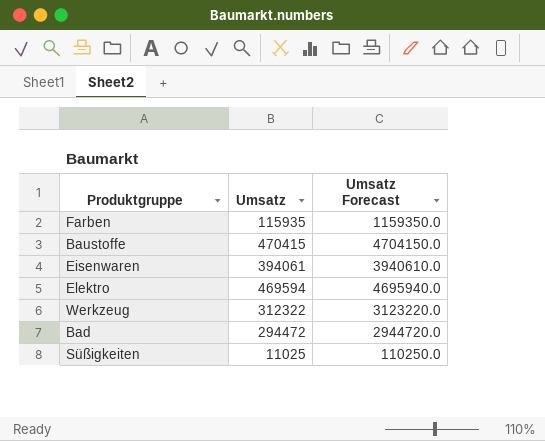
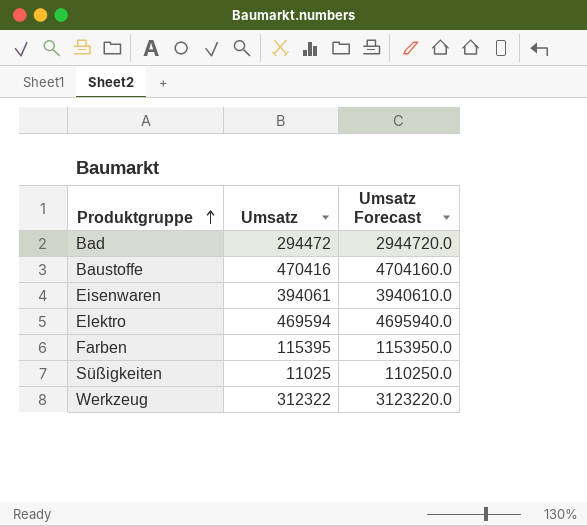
row order: none -> Produktgruppe ascending
Baustoffe | Umsatz: 470415 -> 470416
Baustoffe | Umsatz Forecast: 4704150.0 -> 4704160.0
Farben | Umsatz: 115935 -> 115395
Farben | Umsatz Forecast: 1159350.0 -> 1153950.0

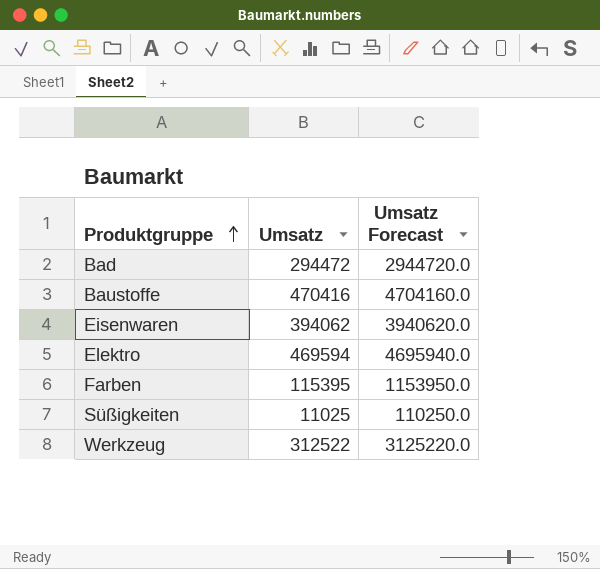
Eisenwaren | Umsatz: 394061 -> 394062
Eisenwaren | Umsatz Forecast: 3940610.0 -> 3940620.0
Werkzeug | Umsatz: 312322 -> 312522
Werkzeug | Umsatz Forecast: 3123220.0 -> 3125220.0

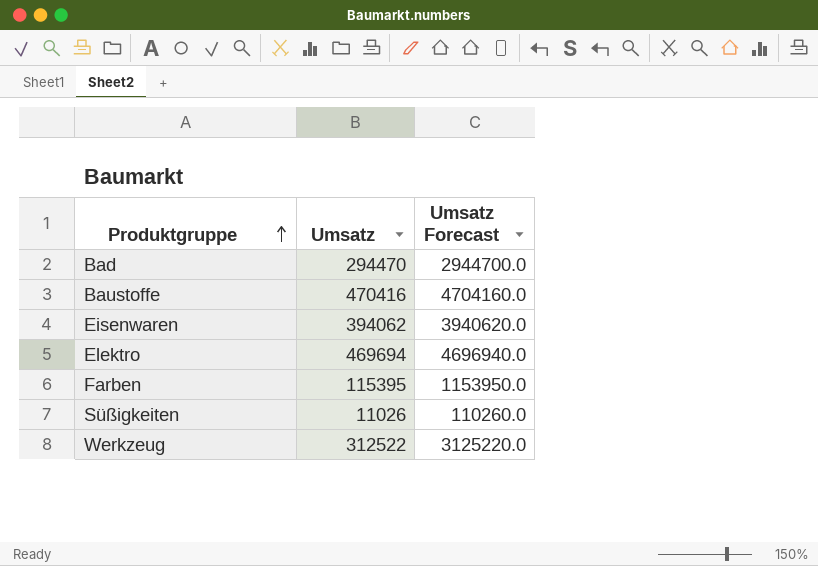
Bad | Umsatz: 294472 -> 294470
Bad | Umsatz Forecast: 2944720.0 -> 2944700.0
Elektro | Umsatz: 469594 -> 469694
Elektro | Umsatz Forecast: 4695940.0 -> 4696940.0
Süßigkeiten | Umsatz: 11025 -> 11026
Süßigkeiten | Umsatz Forecast: 110250.0 -> 110260.0

